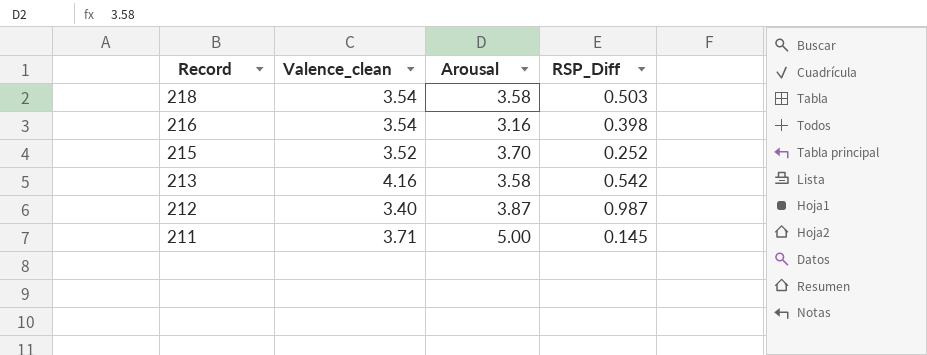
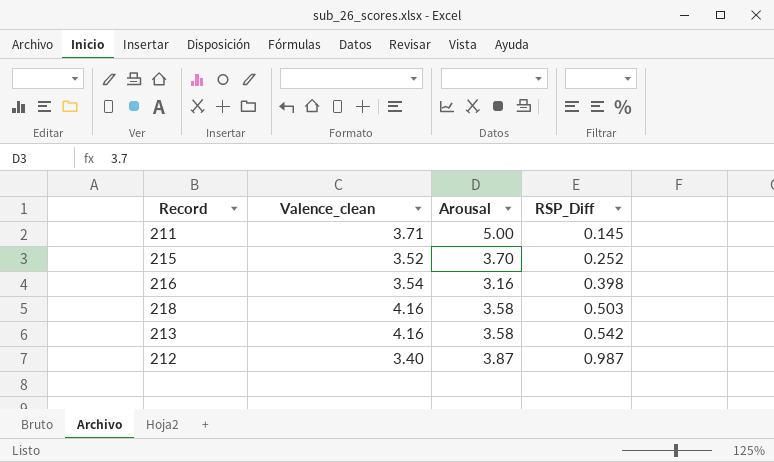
row order: Record descending -> RSP_Diff ascending
218 | Valence_clean: 3.54 -> 4.16

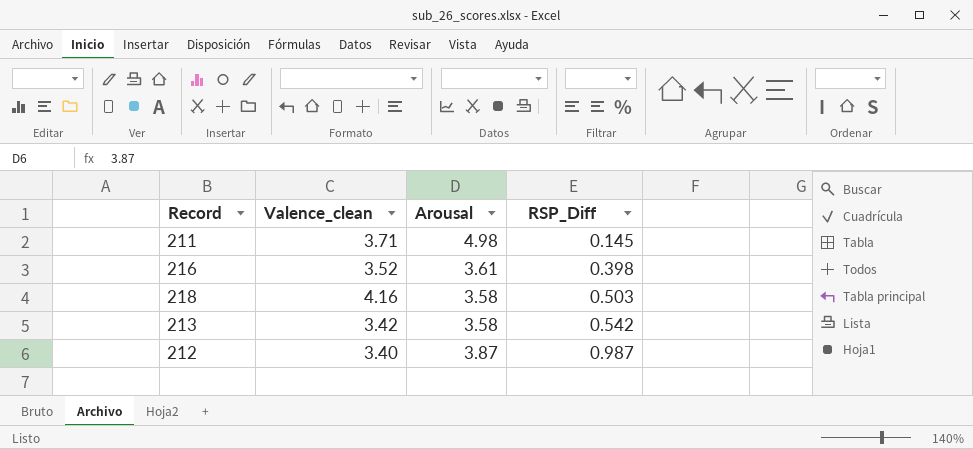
row 215: 3.52 | 3.70 | 0.252 -> none
211 | Arousal: 5.00 -> 4.98
216 | Valence_clean: 3.54 -> 3.52
216 | Arousal: 3.16 -> 3.61
213 | Valence_clean: 4.16 -> 3.42

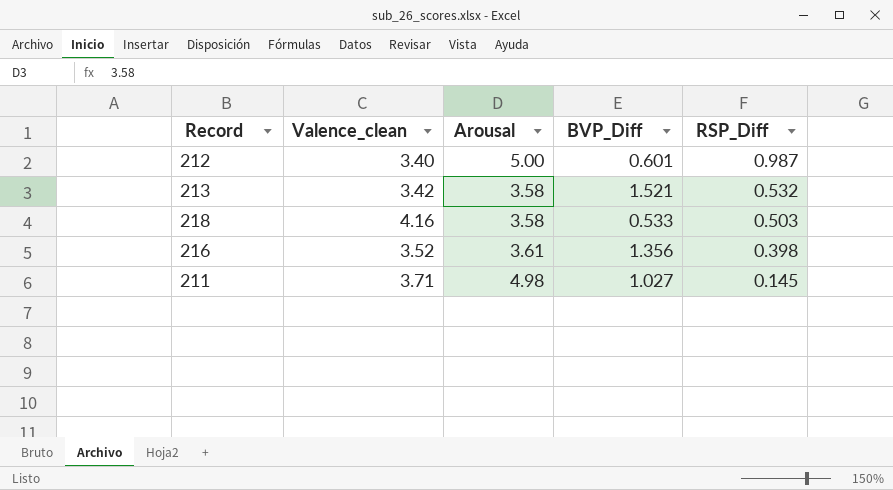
row order: RSP_Diff ascending -> RSP_Diff descending
column BVP_Diff | position: none -> 4
212 | Arousal: 3.87 -> 5.00
213 | RSP_Diff: 0.542 -> 0.532

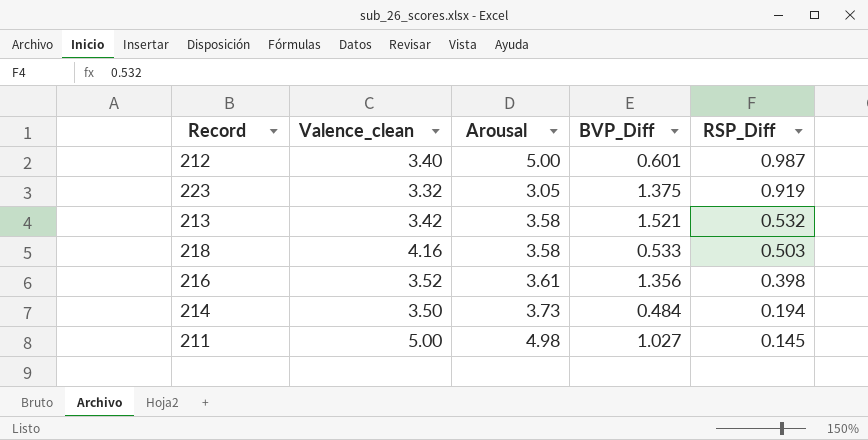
row 223: none -> 3.32 | 3.05 | 1.375 | 0.919
row 214: none -> 3.50 | 3.73 | 0.484 | 0.194
211 | Valence_clean: 3.71 -> 5.00

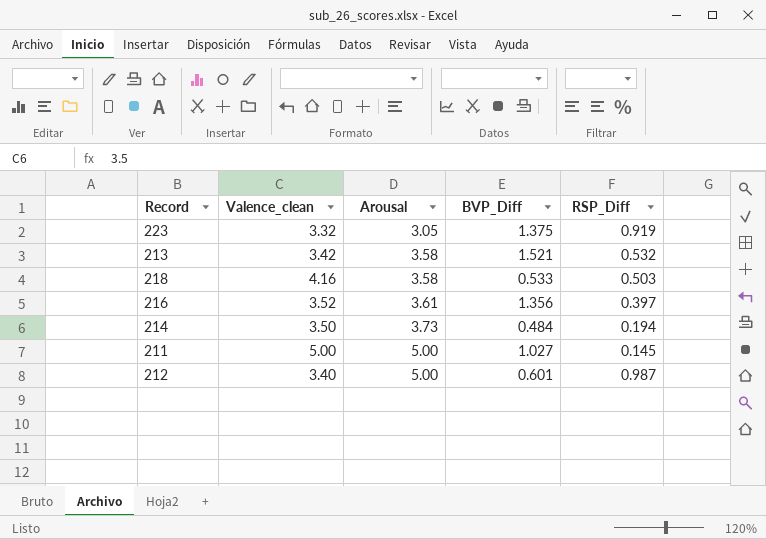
row order: RSP_Diff descending -> Arousal ascending
216 | RSP_Diff: 0.398 -> 0.397
211 | Arousal: 4.98 -> 5.00

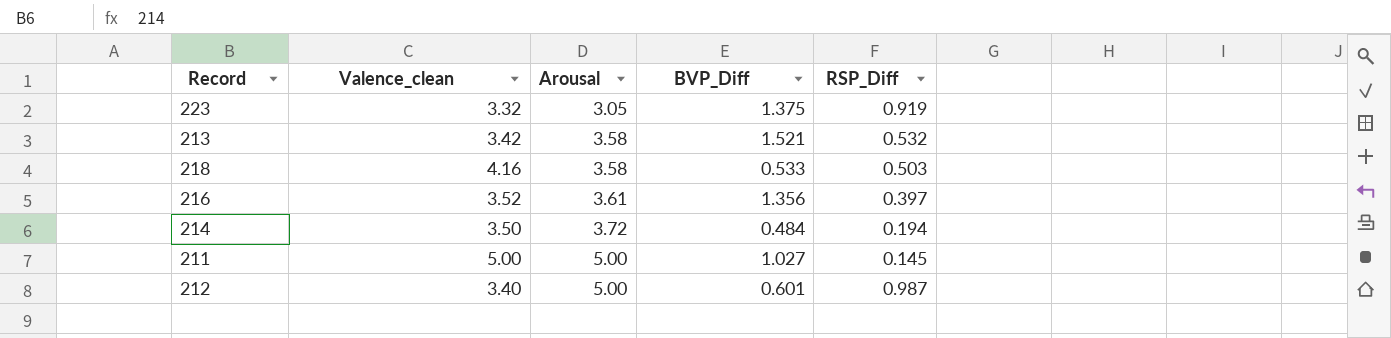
214 | Arousal: 3.73 -> 3.72

